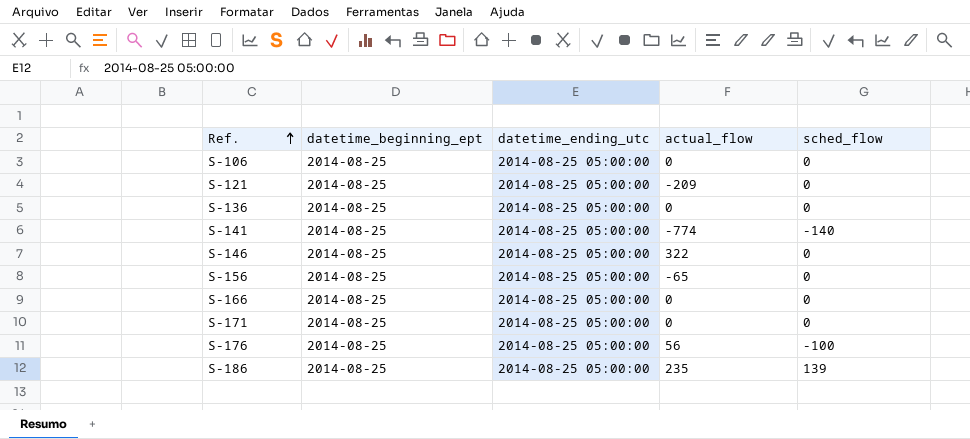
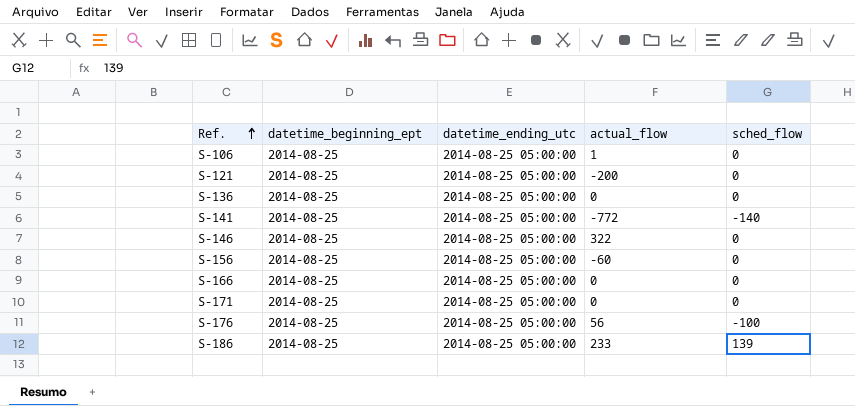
S-106 | actual_flow: 0 -> 1
S-121 | actual_flow: -209 -> -200
S-141 | actual_flow: -774 -> -772
S-156 | actual_flow: -65 -> -60
S-186 | actual_flow: 235 -> 233

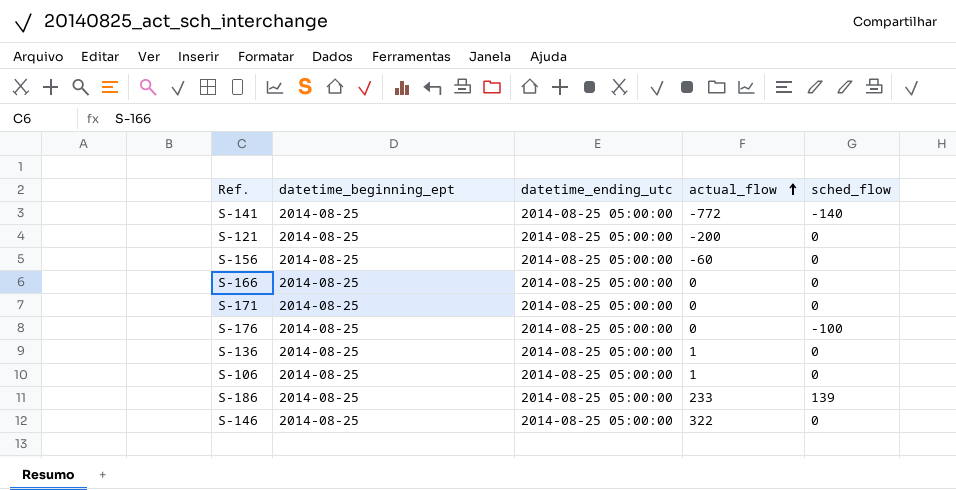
row order: Ref. ascending -> actual_flow ascending
S-176 | actual_flow: 56 -> 0
S-136 | actual_flow: 0 -> 1

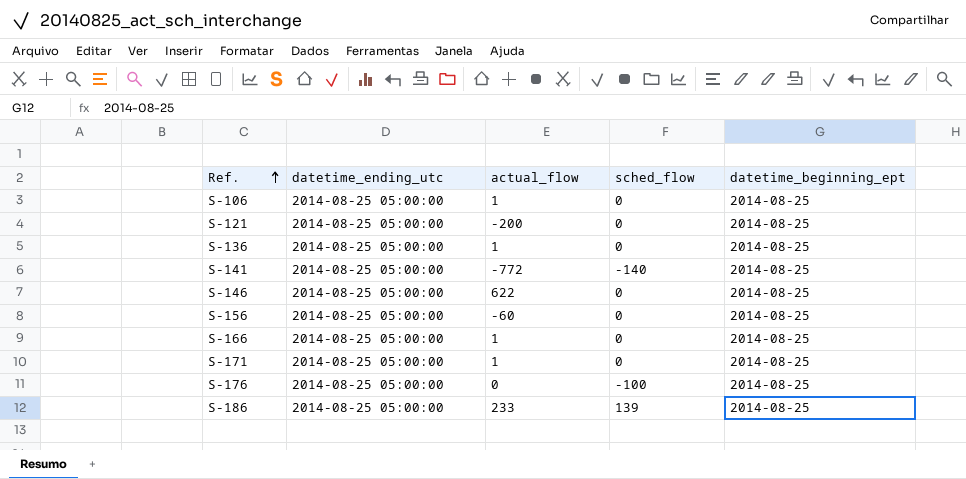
row order: actual_flow ascending -> Ref. ascending
column datetime_beginning_ept | position: 2 -> 5
S-146 | actual_flow: 322 -> 622
S-166 | actual_flow: 0 -> 1
S-171 | actual_flow: 0 -> 1

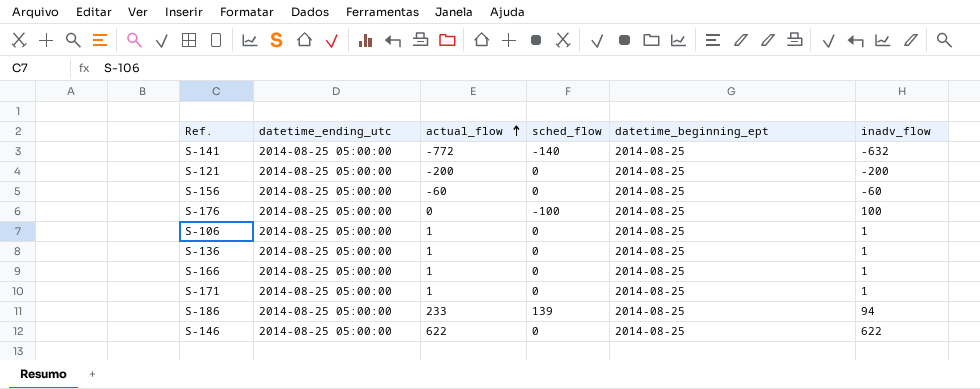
row order: Ref. ascending -> actual_flow ascending
column inadv_flow | formula: none -> [actual_flow] - [sched_flow]

